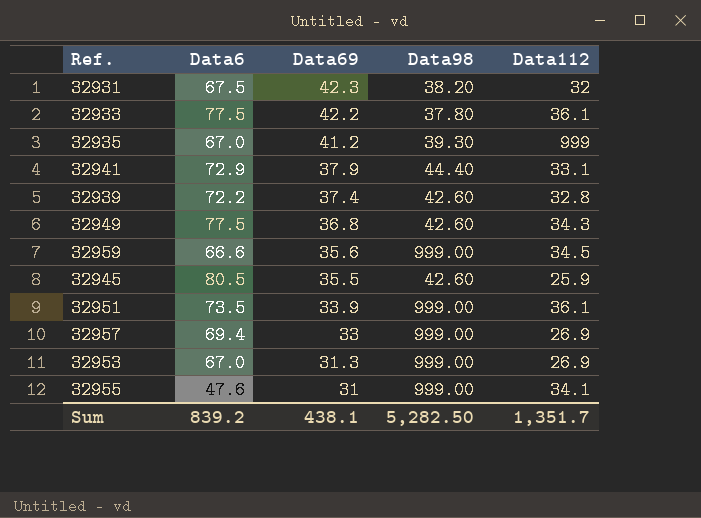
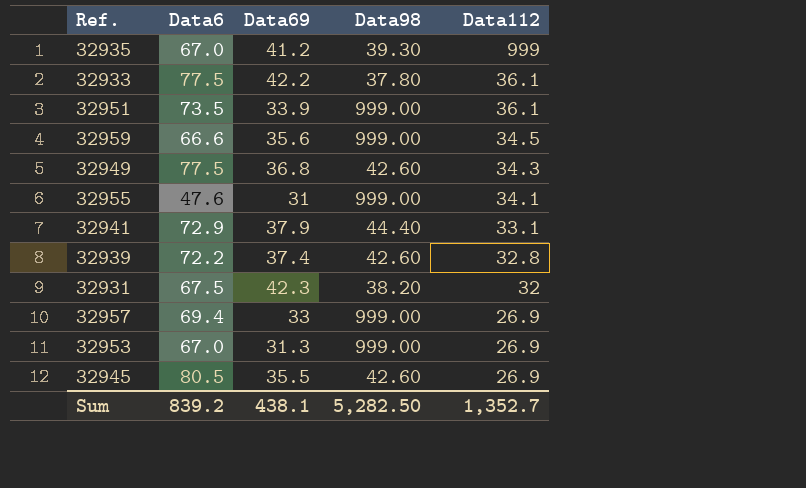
row order: Data69 descending -> Data112 descending
32945 | Data112: 25.9 -> 26.9
Sum | Data112: 1,351.7 -> 1,352.7

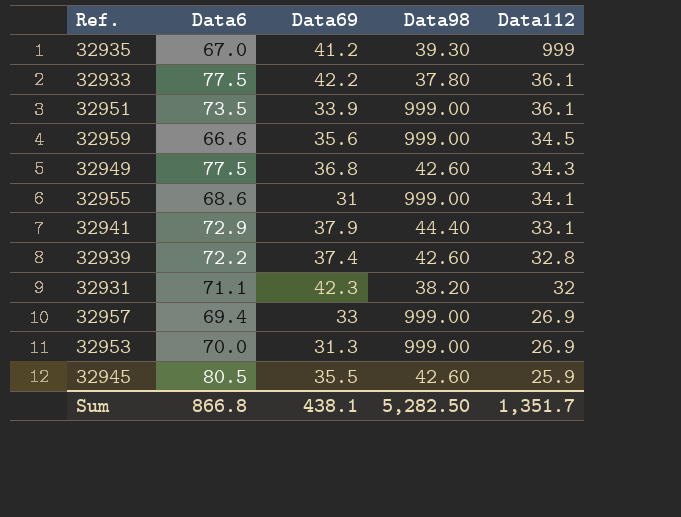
32955 | Data6: 47.6 -> 68.6
32931 | Data6: 67.5 -> 71.1
32953 | Data6: 67.0 -> 70.0
32945 | Data112: 26.9 -> 25.9
Sum | Data6: 839.2 -> 866.8
Sum | Data112: 1,352.7 -> 1,351.7

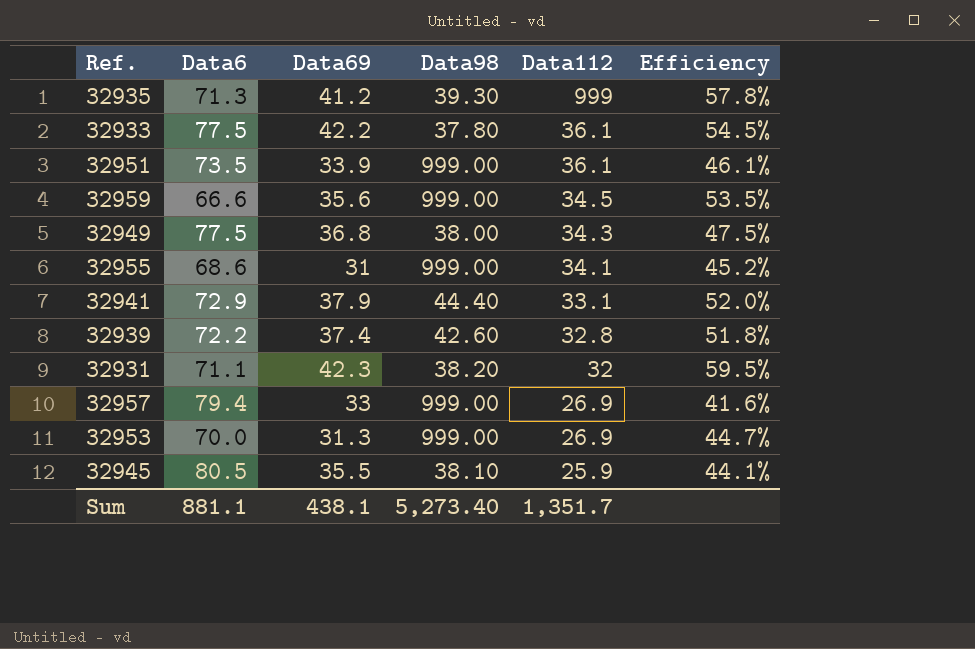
column Efficiency | formula: none -> [Data69] / [Data6]
32935 | Data6: 67.0 -> 71.3
32949 | Data98: 42.60 -> 38.00
32957 | Data6: 69.4 -> 79.4
32945 | Data98: 42.60 -> 38.10
Sum | Data6: 866.8 -> 881.1
Sum | Data98: 5,282.50 -> 5,273.40

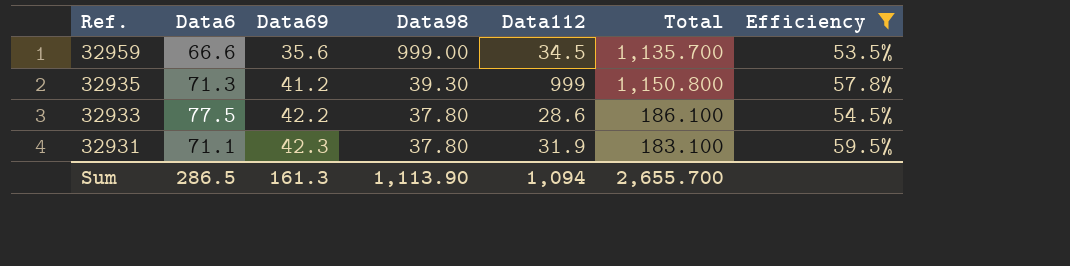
filter: none -> Efficiency >= 53.5%
row order: Data112 descending -> Ref. descending
column Total | formula: none -> [Data6] + [Data69] + [Data98] + [Data112]
32933 | Data112: 36.1 -> 28.6
32931 | Data98: 38.20 -> 37.80
32931 | Data112: 32 -> 31.9
Sum | Data6: 881.1 -> 286.5
Sum | Data69: 438.1 -> 161.3
Sum | Data98: 5,273.40 -> 1,113.90
Sum | Data112: 1,351.7 -> 1,094

